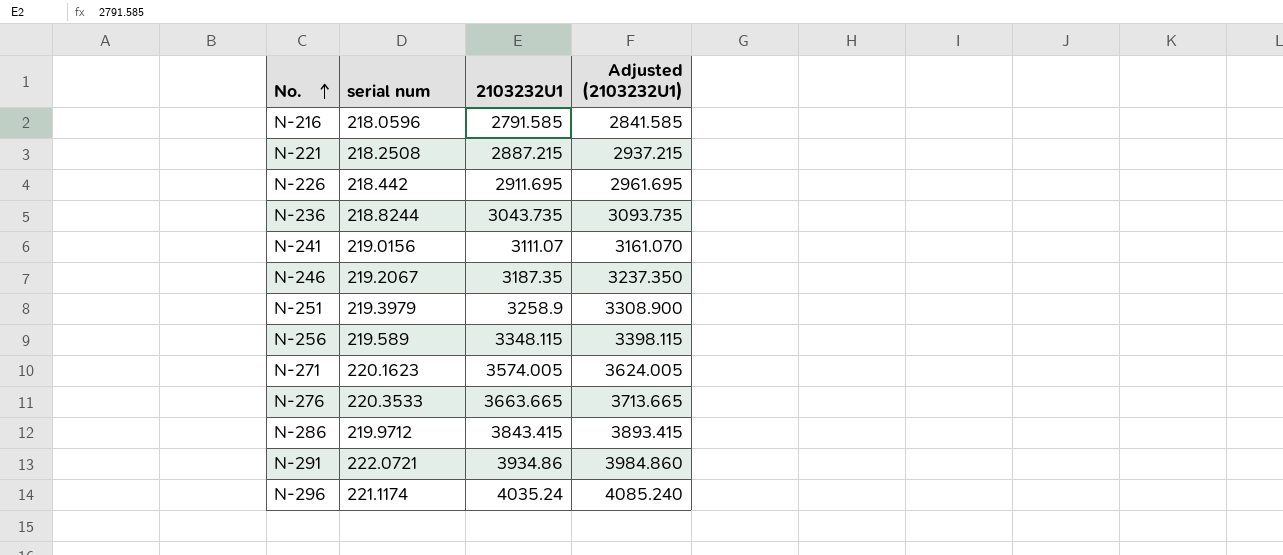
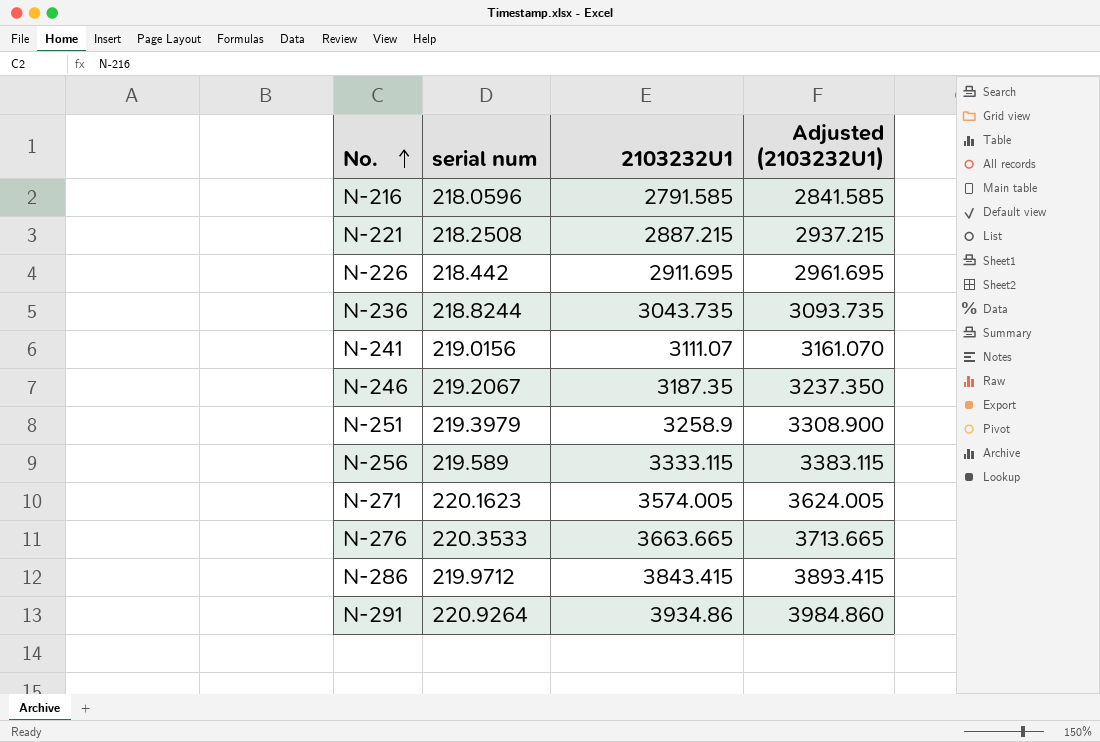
row N-296: 221.1174 | 4035.24 | 4085.240 -> none
N-256 | 2103232U1: 3348.115 -> 3333.115
N-256 | Adjusted (2103232U1): 3398.115 -> 3383.115
N-291 | serial num: 222.0721 -> 220.9264

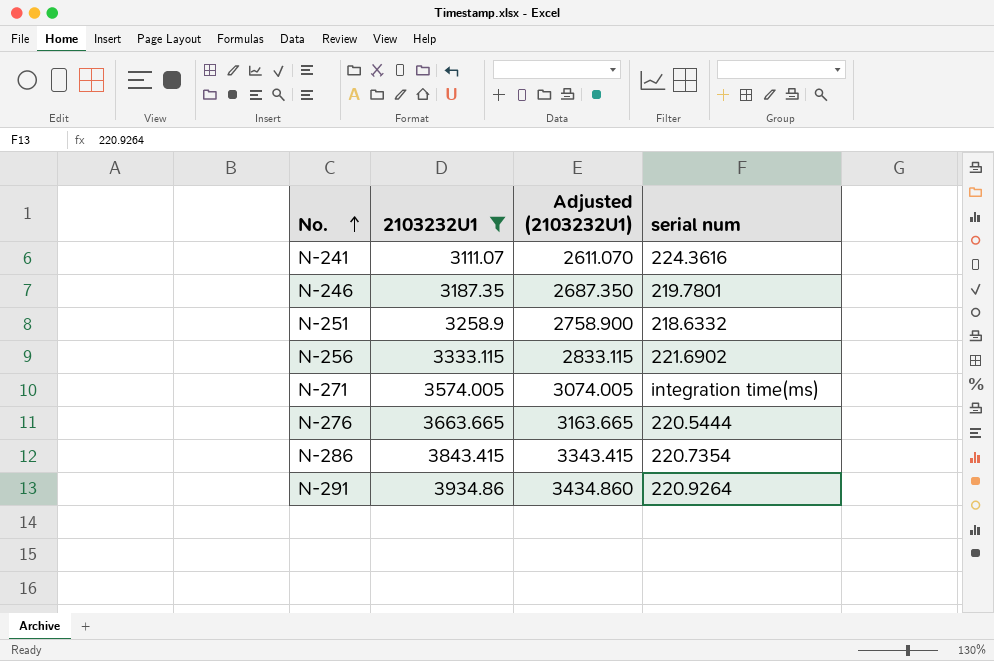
filter: none -> 2103232U1 >= 3111.07
column Adjusted (2103232U1) | formula: [2103232U1] + 50 -> [2103232U1] - 500
column serial num | position: 2 -> 4
N-241 | serial num: 219.0156 -> 224.3616
N-246 | serial num: 219.2067 -> 219.7801
N-251 | serial num: 219.3979 -> 218.6332
N-256 | serial num: 219.589 -> 221.6902
N-271 | serial num: 220.1623 -> integration time(ms)
N-276 | serial num: 220.3533 -> 220.5444
N-286 | serial num: 219.9712 -> 220.7354

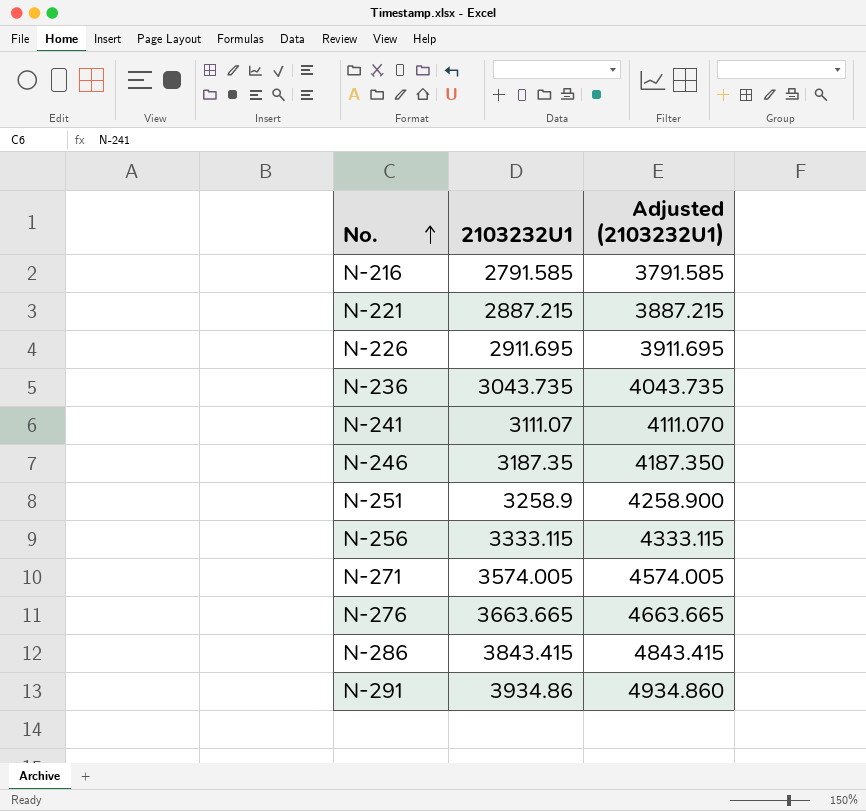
filter: 2103232U1 >= 3111.07 -> none
column serial num | position: 4 -> none
column Adjusted (2103232U1) | formula: [2103232U1] - 500 -> [2103232U1] + 1000

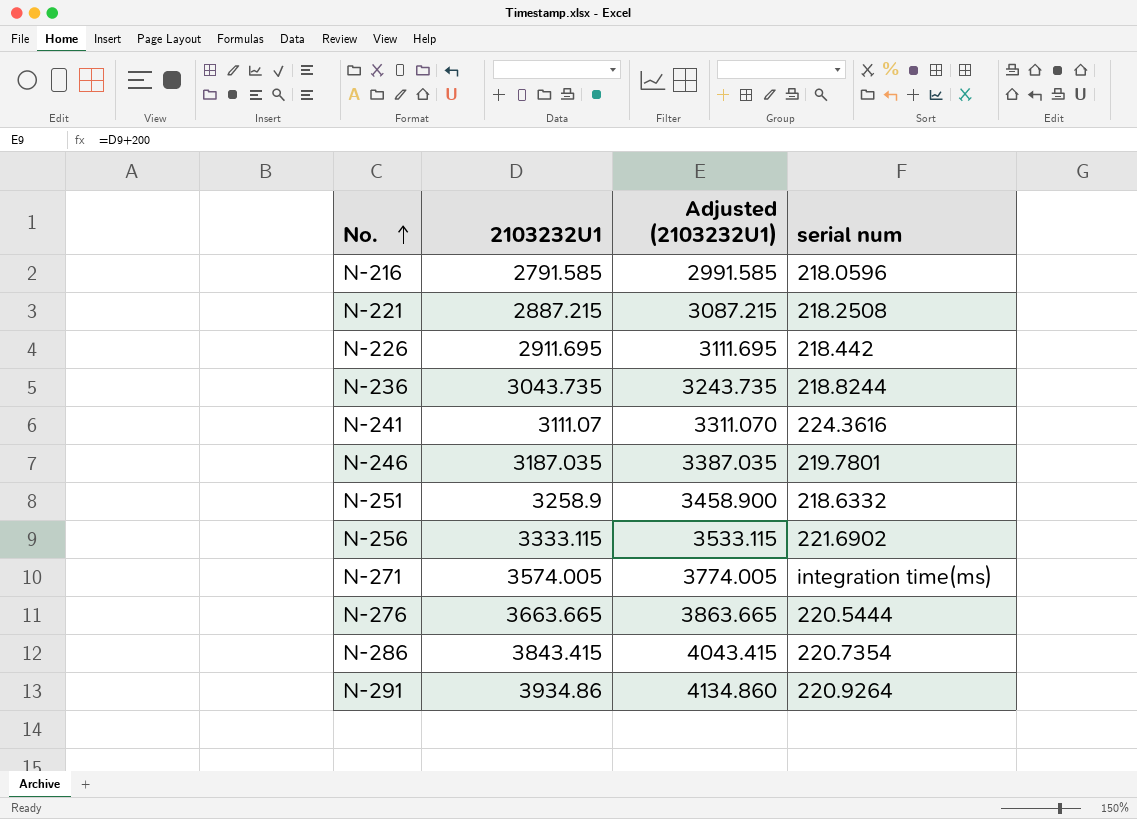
column Adjusted (2103232U1) | formula: [2103232U1] + 1000 -> [2103232U1] + 200
column serial num | position: none -> 4
N-246 | 2103232U1: 3187.35 -> 3187.035

